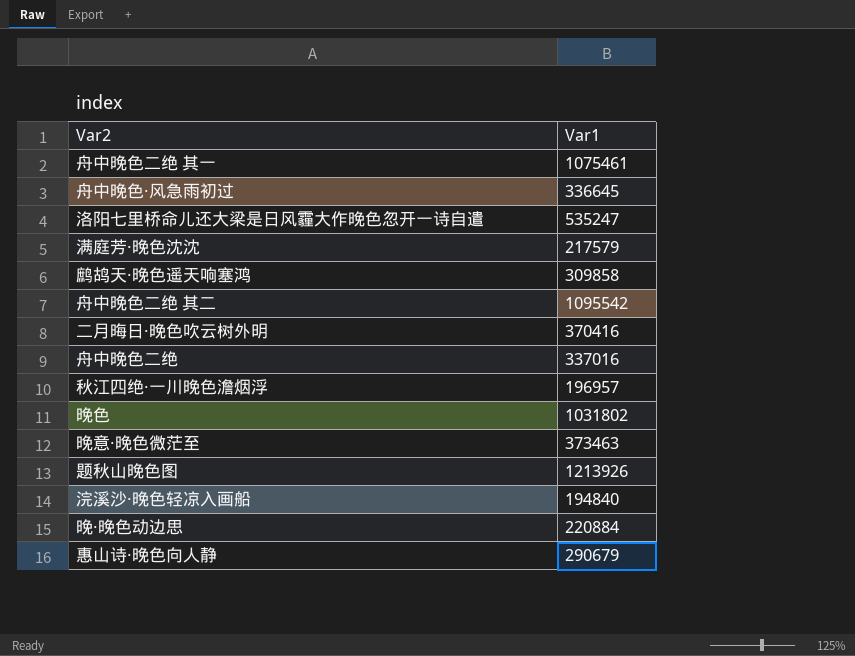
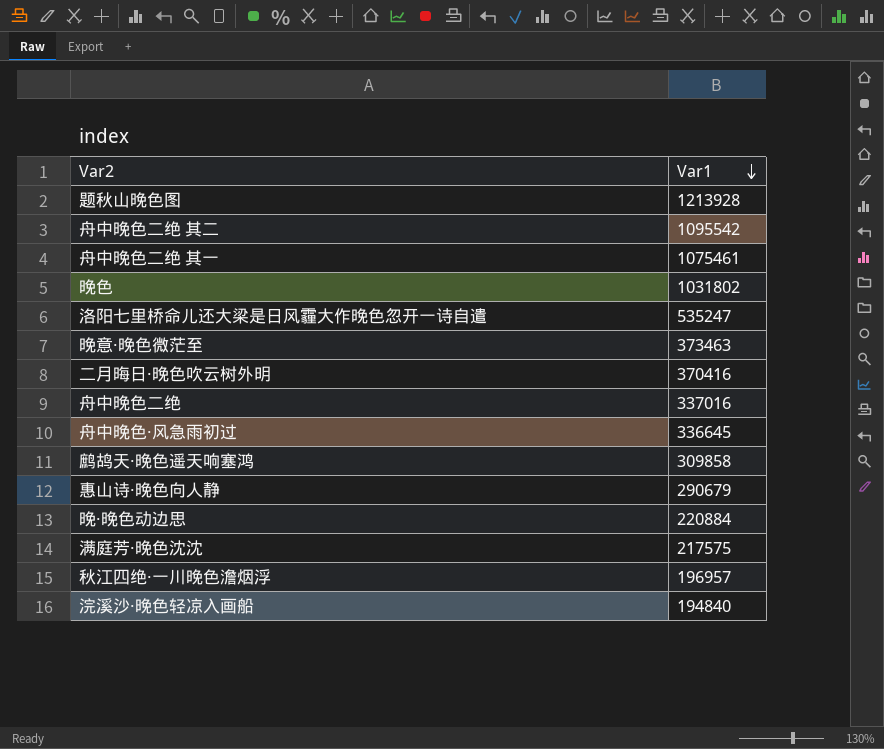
row order: none -> Var1 descending
题秋山晚色图 | Var1: 1213926 -> 1213928
满庭芳·晚色沈沈 | Var1: 217579 -> 217575

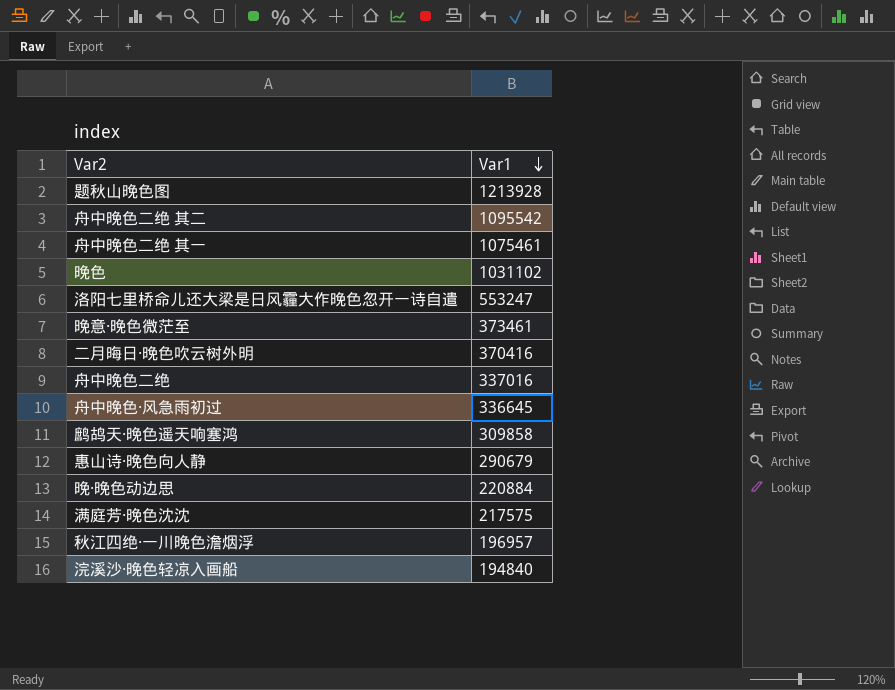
晚色 | Var1: 1031802 -> 1031102
洛阳七里桥命儿还大梁是日风霾大作晚色忽开一诗自遣 | Var1: 535247 -> 553247
晚意·晚色微茫至 | Var1: 373463 -> 373461

